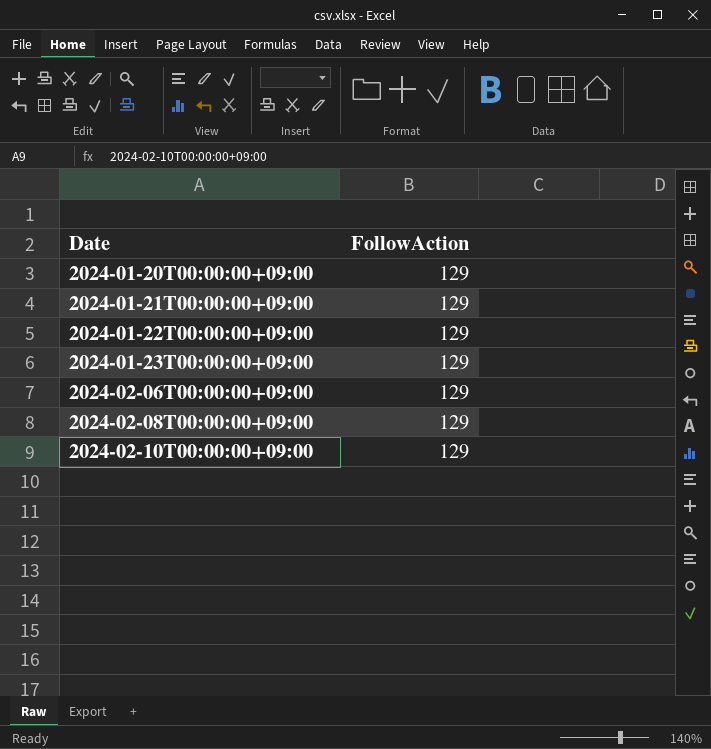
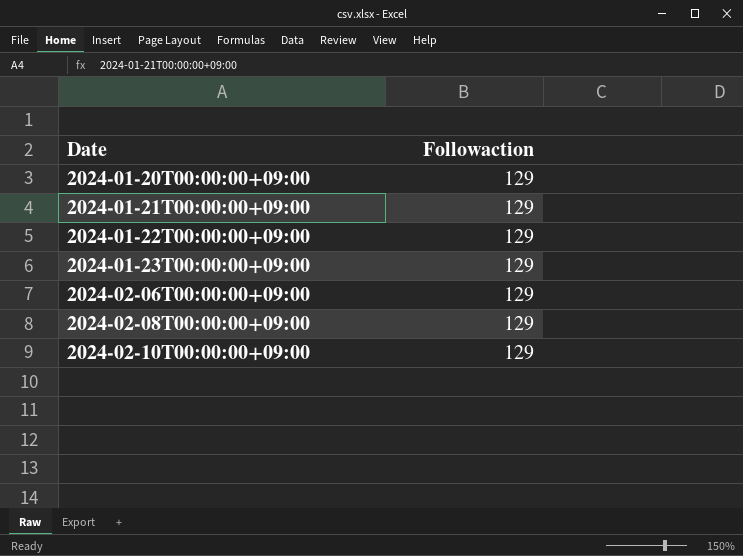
column name: FollowAction -> Followaction

